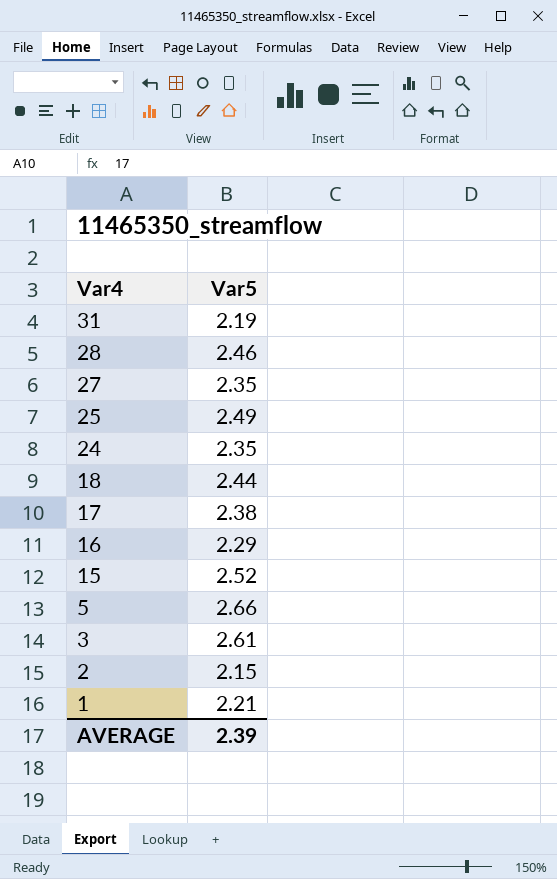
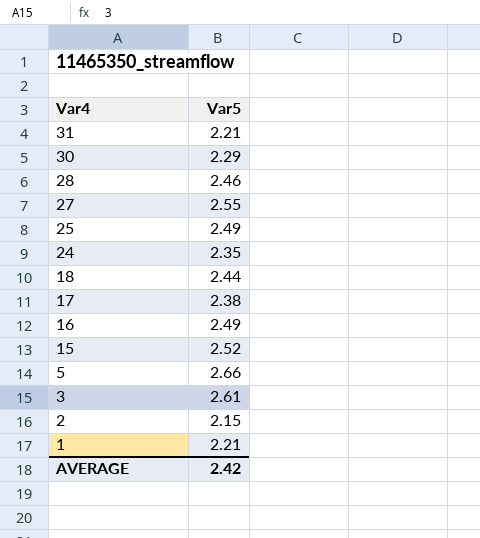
31 | Var5: 2.19 -> 2.21
row 30: none -> 2.29
27 | Var5: 2.35 -> 2.55
16 | Var5: 2.29 -> 2.49
AVERAGE | Var5: 2.39 -> 2.42

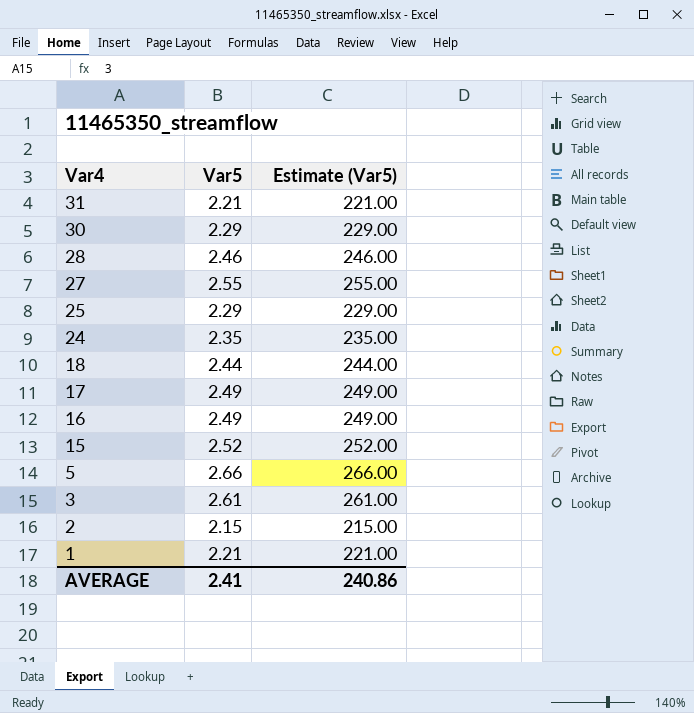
column Estimate (Var5) | formula: none -> [Var5] * 100
25 | Var5: 2.49 -> 2.29
17 | Var5: 2.38 -> 2.49
AVERAGE | Var5: 2.42 -> 2.41

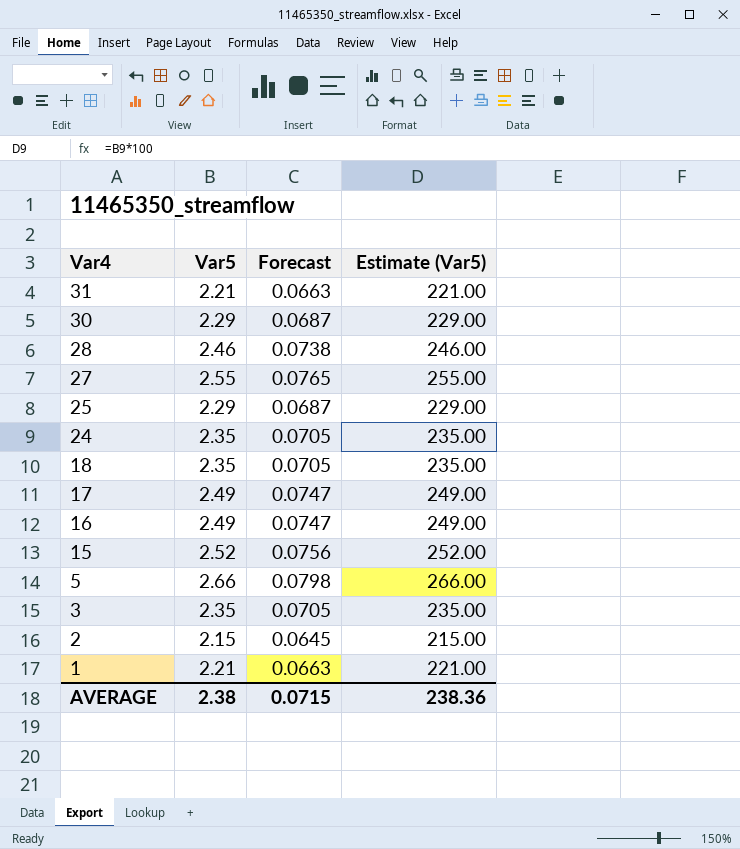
column Forecast | formula: none -> [Var5] * 0.03
18 | Var5: 2.44 -> 2.35
18 | Estimate (Var5): 244.00 -> 235.00
3 | Var5: 2.61 -> 2.35
3 | Estimate (Var5): 261.00 -> 235.00
AVERAGE | Var5: 2.41 -> 2.38
AVERAGE | Estimate (Var5): 240.86 -> 238.36

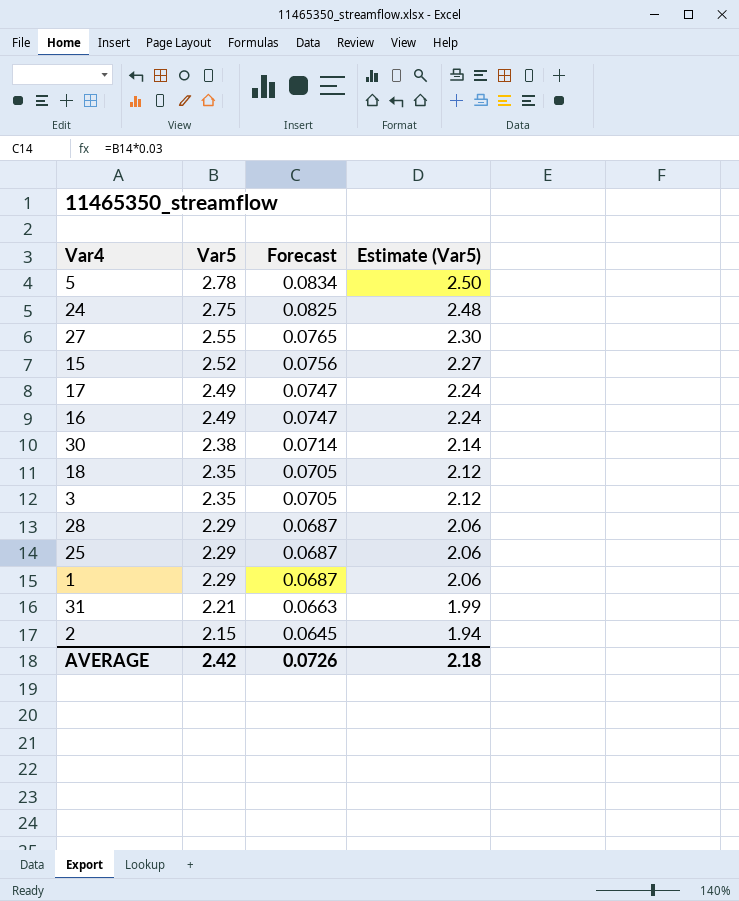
row order: Var4 descending -> Var5 descending
column Estimate (Var5) | formula: [Var5] * 100 -> [Var5] * 0.9
5 | Var5: 2.66 -> 2.78
5 | Forecast: 0.0798 -> 0.0834
24 | Var5: 2.35 -> 2.75
24 | Forecast: 0.0705 -> 0.0825
30 | Var5: 2.29 -> 2.38
30 | Forecast: 0.0687 -> 0.0714
28 | Var5: 2.46 -> 2.29
28 | Forecast: 0.0738 -> 0.0687
1 | Var5: 2.21 -> 2.29
1 | Forecast: 0.0663 -> 0.0687
AVERAGE | Var5: 2.38 -> 2.42
AVERAGE | Forecast: 0.0715 -> 0.0726
AVERAGE | Estimate (Var5): 238.36 -> 2.18

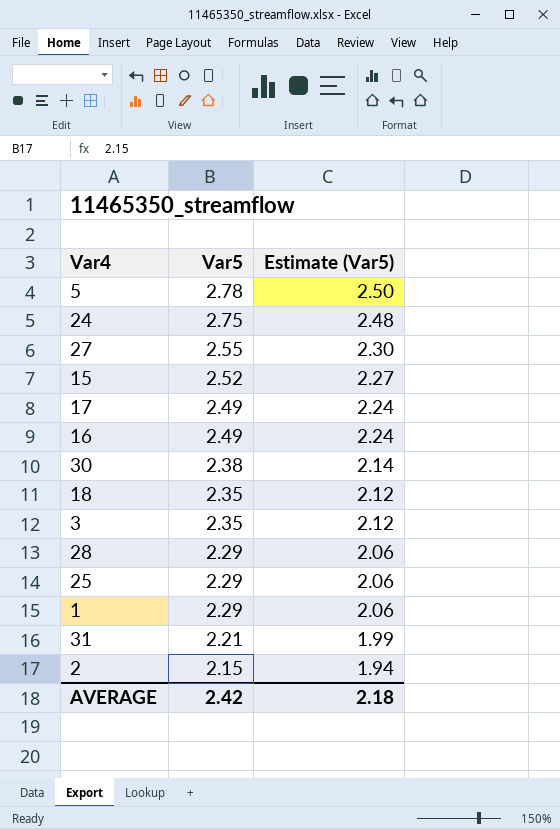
column Forecast | formula: [Var5] * 0.03 -> none

